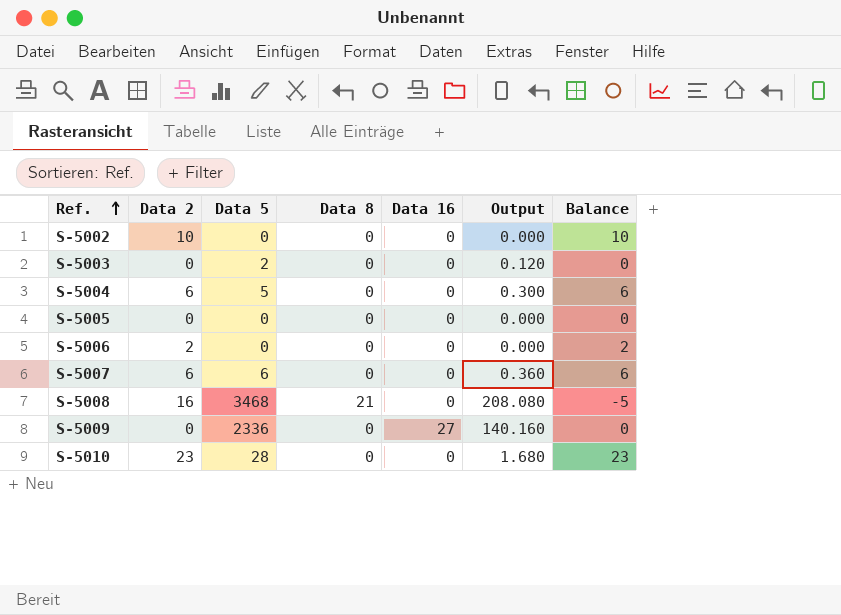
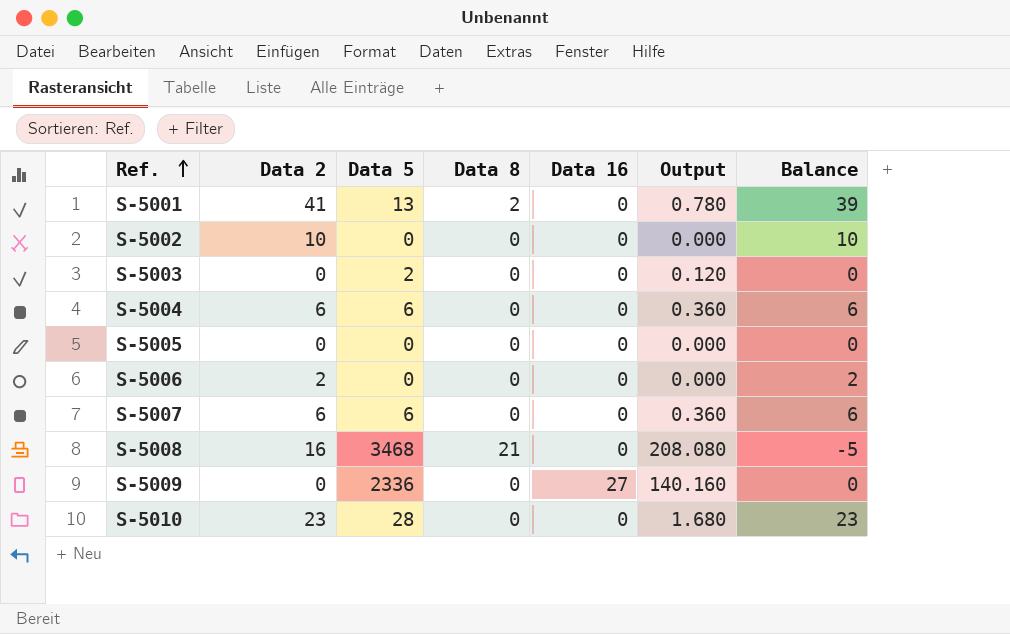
row S-5001: none -> 41 | 13 | 2 | 0 | 0.780 | 39
S-5004 | Data 5: 5 -> 6
S-5004 | Output: 0.300 -> 0.360

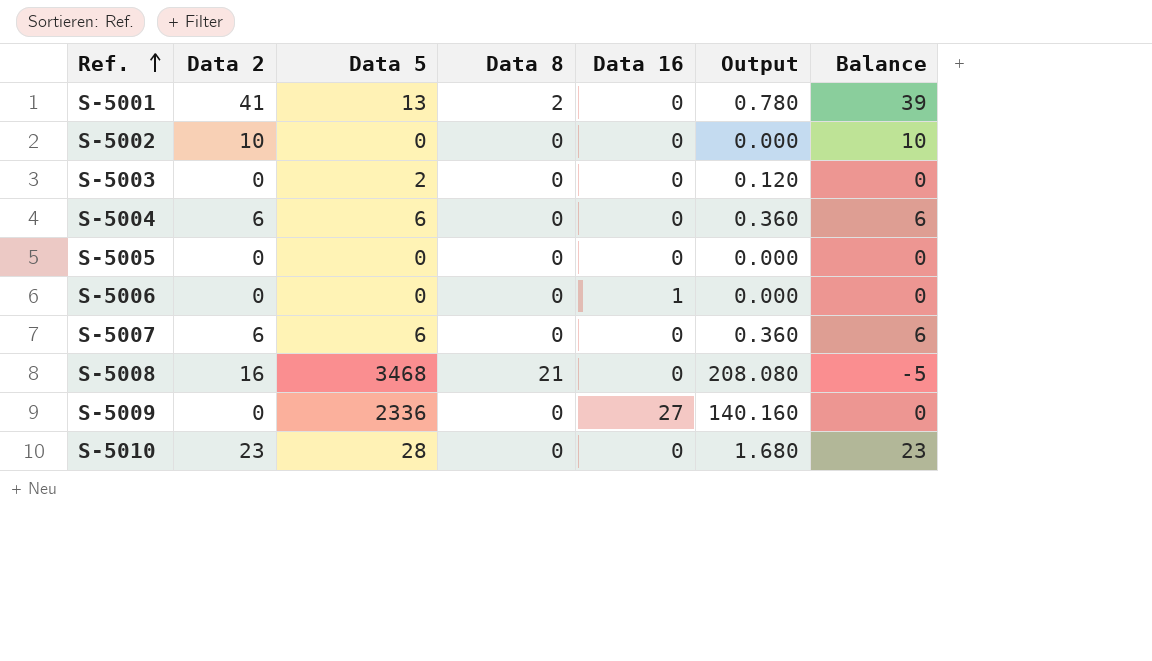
S-5006 | Data 2: 2 -> 0
S-5006 | Data 16: 0 -> 1
S-5006 | Balance: 2 -> 0

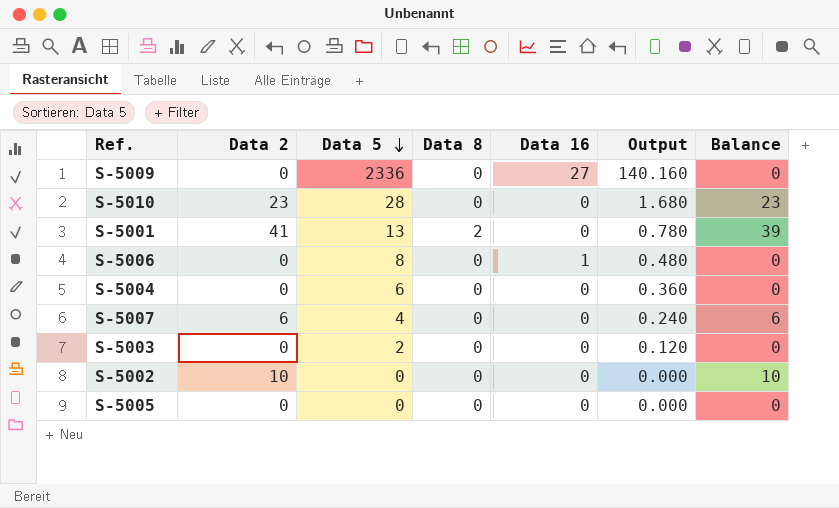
row order: Ref. ascending -> Data 5 descending
row S-5008: 16 | 3468 | 21 | 0 | 208.080 | -5 -> none
S-5006 | Data 5: 0 -> 8
S-5006 | Output: 0.000 -> 0.480
S-5004 | Data 2: 6 -> 0
S-5004 | Balance: 6 -> 0
S-5007 | Data 5: 6 -> 4
S-5007 | Output: 0.360 -> 0.240

